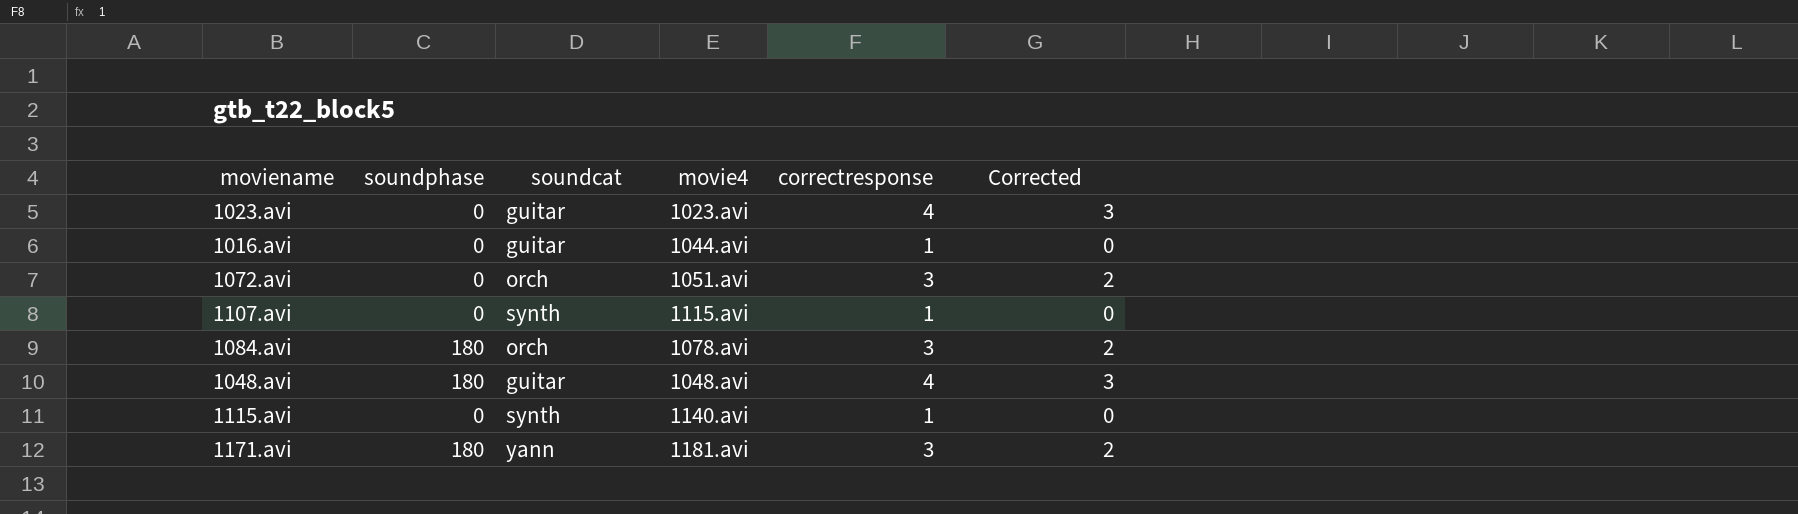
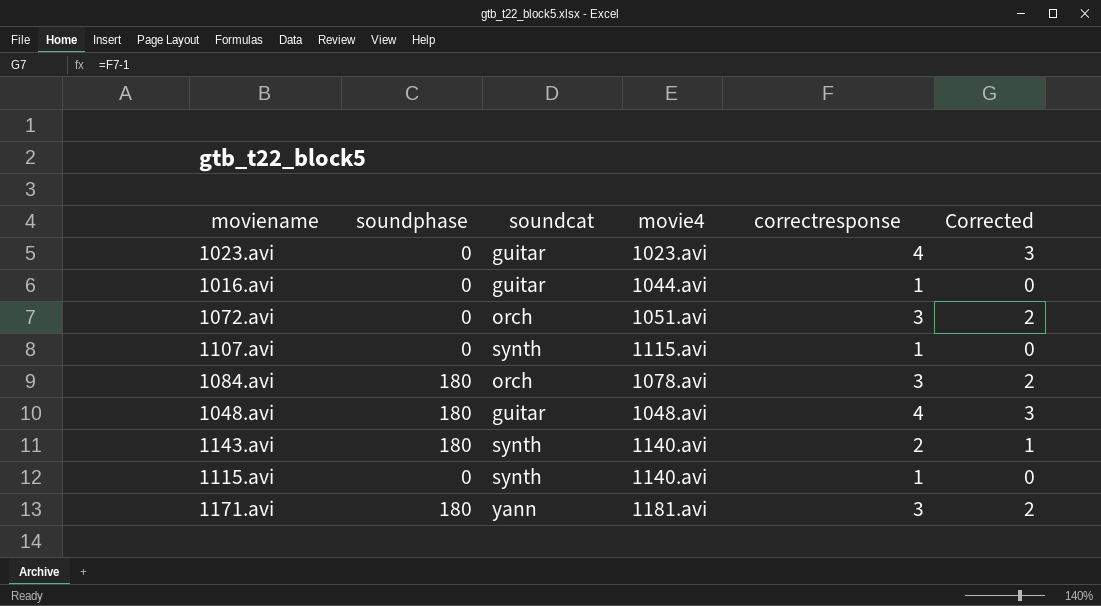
row 1143.avi: none -> 180 | synth | 1140.avi | 2 | 1

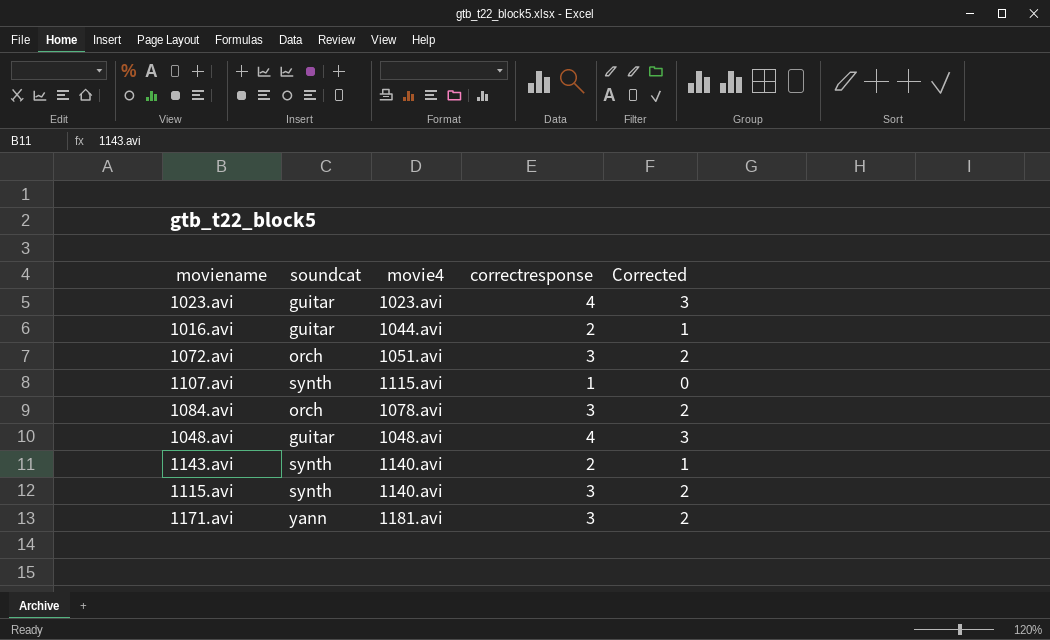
column soundphase | position: 2 -> none
1016.avi | correctresponse: 1 -> 2
1016.avi | Corrected: 0 -> 1
1115.avi | correctresponse: 1 -> 3
1115.avi | Corrected: 0 -> 2

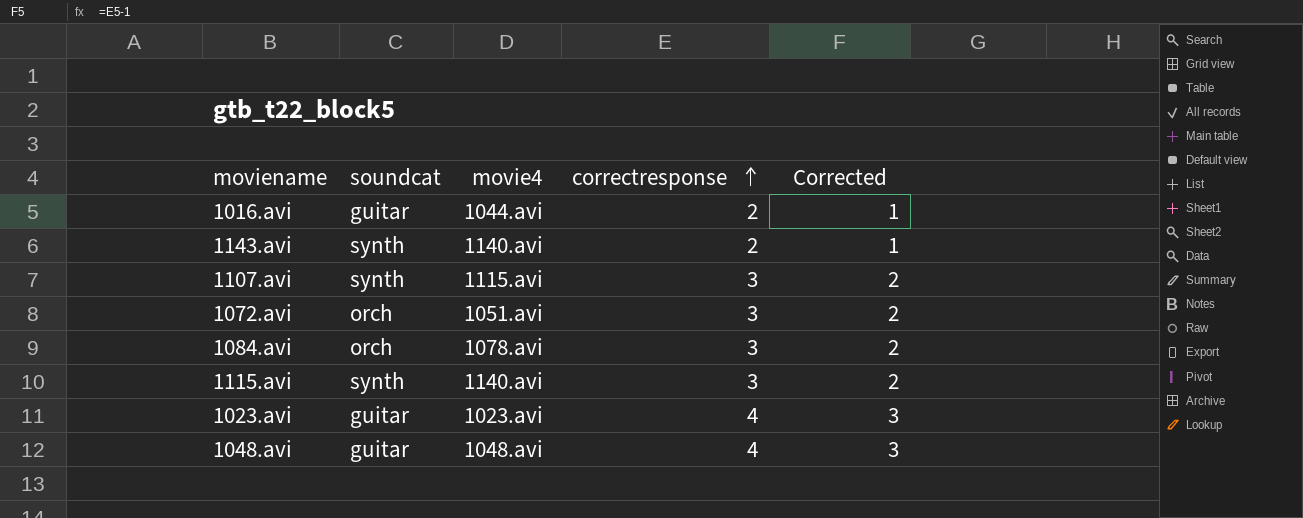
row order: none -> correctresponse ascending
row 1171.avi: yann | 1181.avi | 3 | 2 -> none
1107.avi | correctresponse: 1 -> 3
1107.avi | Corrected: 0 -> 2

